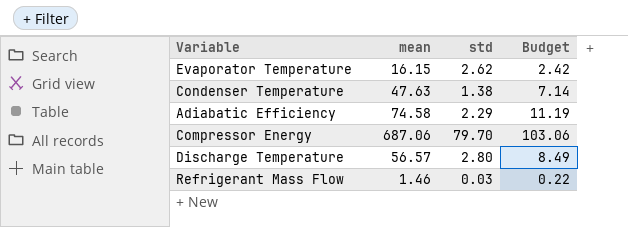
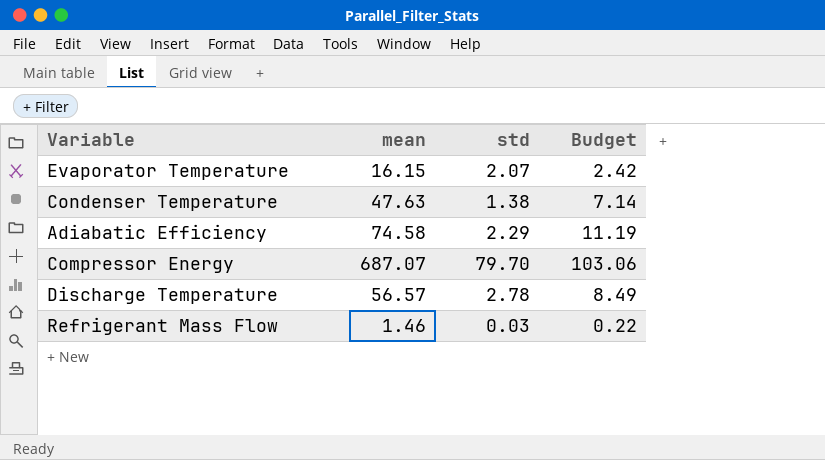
Evaporator Temperature | std: 2.62 -> 2.07
Compressor Energy | mean: 687.06 -> 687.07
Discharge Temperature | std: 2.80 -> 2.78

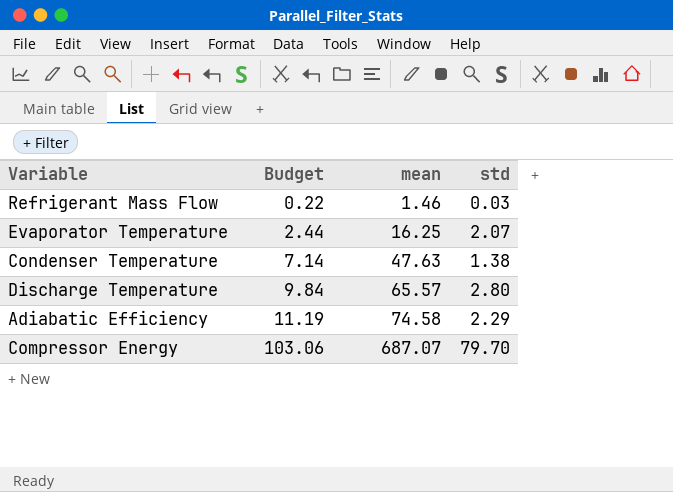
row order: none -> Budget ascending
column Budget | position: 4 -> 2
Evaporator Temperature | Budget: 2.42 -> 2.44
Evaporator Temperature | mean: 16.15 -> 16.25
Discharge Temperature | Budget: 8.49 -> 9.84
Discharge Temperature | mean: 56.57 -> 65.57
Discharge Temperature | std: 2.78 -> 2.80

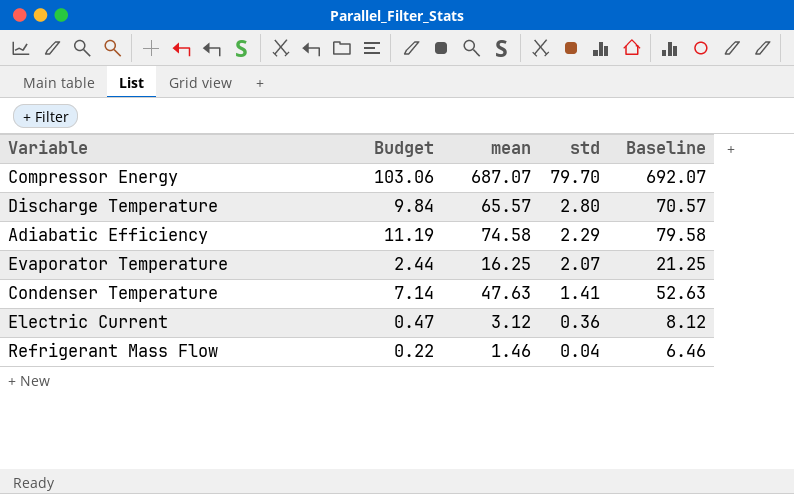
row order: Budget ascending -> std descending
column Baseline | formula: none -> [mean] + 5
Condenser Temperature | std: 1.38 -> 1.41
row Electric Current: none -> 0.47 | 3.12 | 0.36 | 8.12
Refrigerant Mass Flow | std: 0.03 -> 0.04

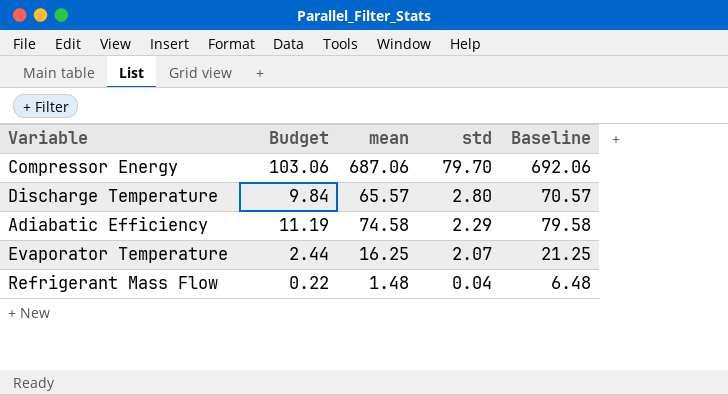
row Condenser Temperature: 7.14 | 47.63 | 1.41 | 52.63 -> none
row Electric Current: 0.47 | 3.12 | 0.36 | 8.12 -> none
Compressor Energy | mean: 687.07 -> 687.06
Compressor Energy | Baseline: 692.07 -> 692.06
Refrigerant Mass Flow | mean: 1.46 -> 1.48
Refrigerant Mass Flow | Baseline: 6.46 -> 6.48

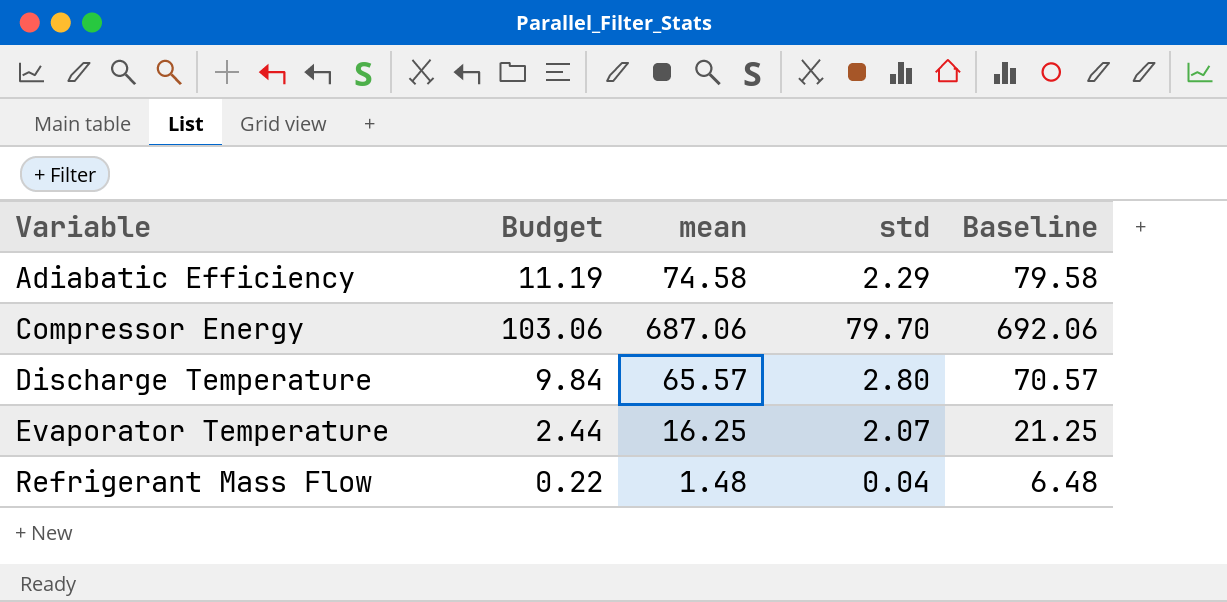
row order: std descending -> Variable ascending

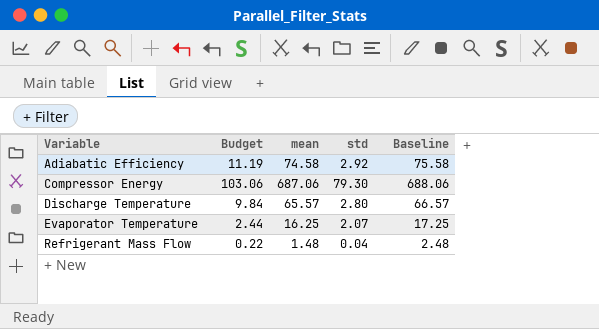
column Baseline | formula: [mean] + 5 -> [mean] + 1
Adiabatic Efficiency | std: 2.29 -> 2.92
Compressor Energy | std: 79.70 -> 79.30

